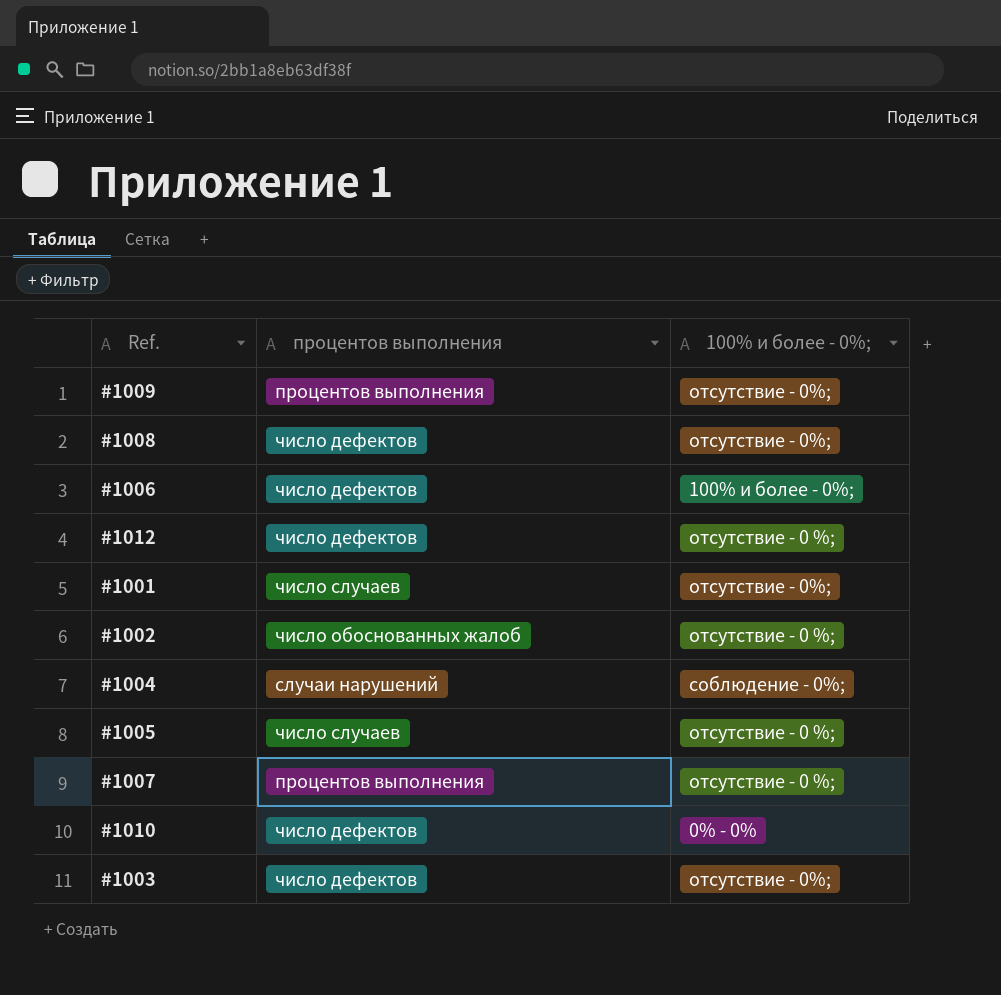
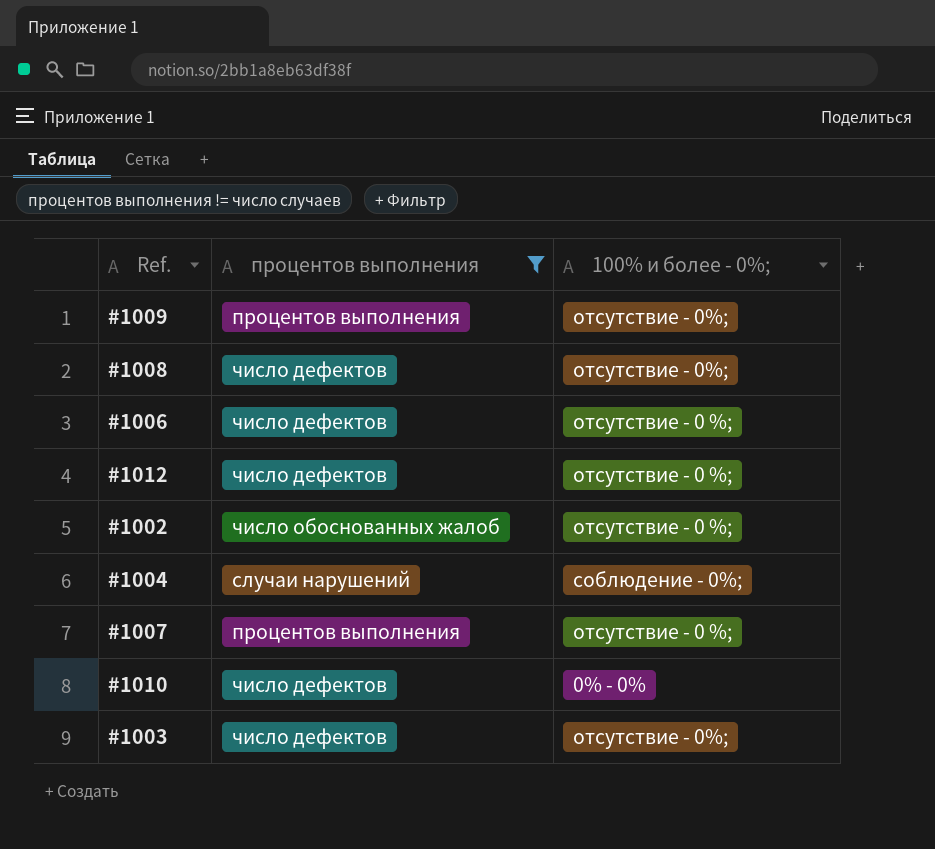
filter: none -> процентов выполнения != число случаев
#1006 | 100% и более - 0%;: 100% и более - 0%; -> отсутствие - 0 %;

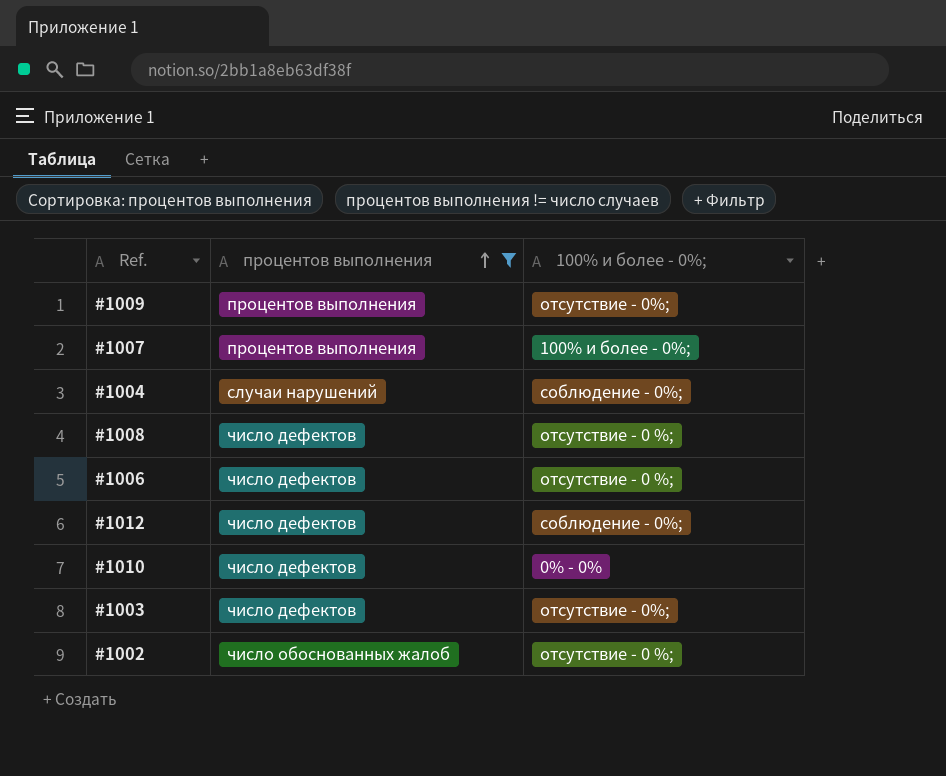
row order: none -> процентов выполнения ascending
#1007 | 100% и более - 0%;: отсутствие - 0 %; -> 100% и более - 0%;
#1008 | 100% и более - 0%;: отсутствие - 0%; -> отсутствие - 0 %;
#1012 | 100% и более - 0%;: отсутствие - 0 %; -> соблюдение - 0%;

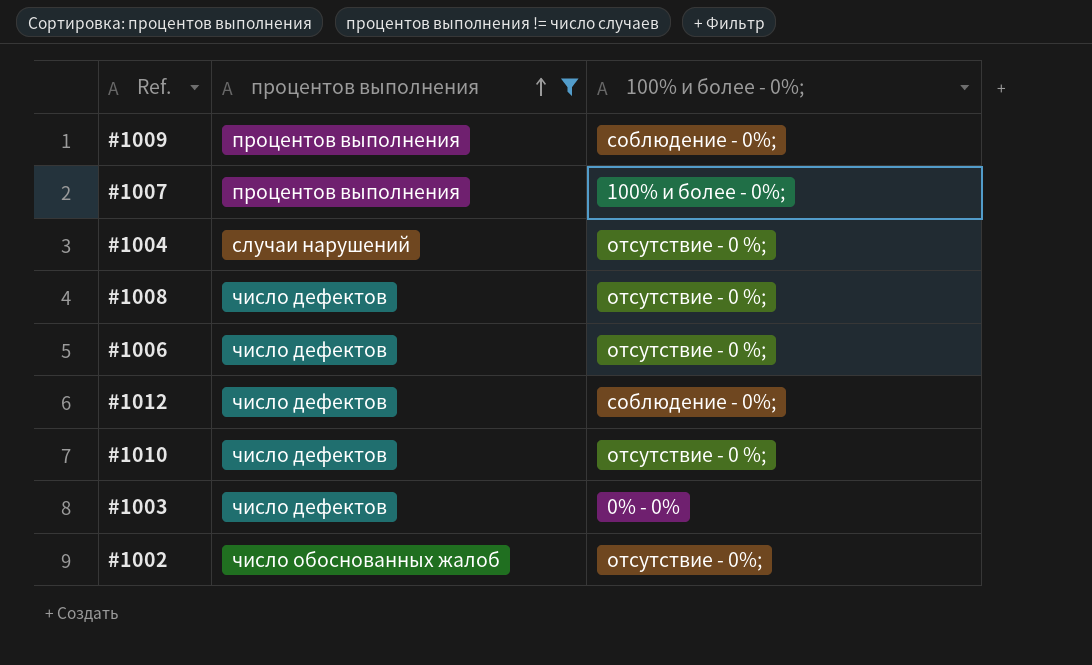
#1009 | 100% и более - 0%;: отсутствие - 0%; -> соблюдение - 0%;
#1004 | 100% и более - 0%;: соблюдение - 0%; -> отсутствие - 0 %;
#1010 | 100% и более - 0%;: 0% - 0% -> отсутствие - 0 %;
#1003 | 100% и более - 0%;: отсутствие - 0%; -> 0% - 0%
#1002 | 100% и более - 0%;: отсутствие - 0 %; -> отсутствие - 0%;

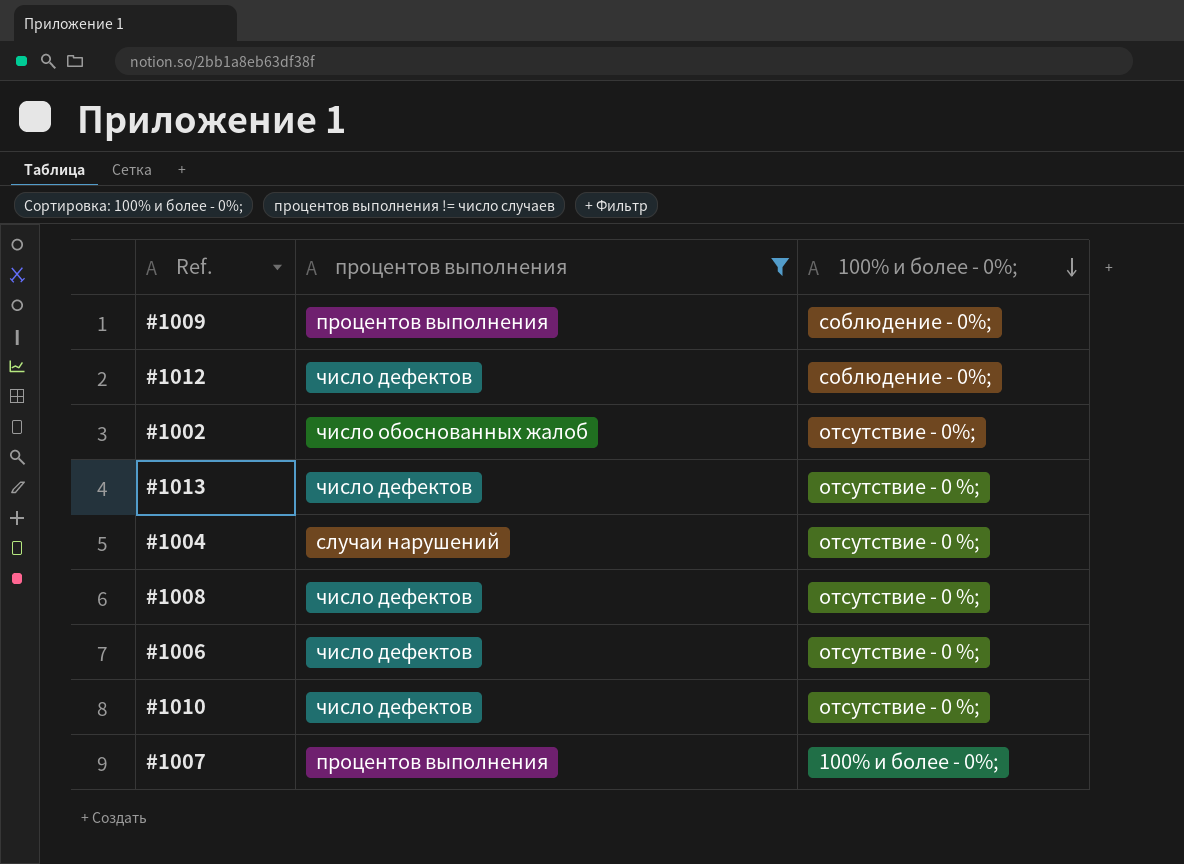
row order: процентов выполнения ascending -> 100% и более - 0%; descending
row #1003: число дефектов | 0% - 0% -> none
row #1013: none -> число дефектов | отсутствие - 0 %;

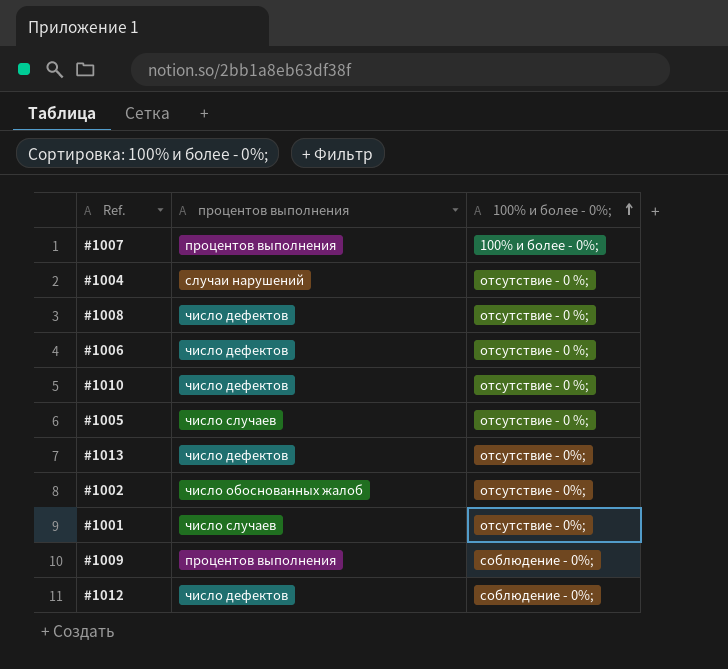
filter: процентов выполнения != число случаев -> none
row order: 100% и более - 0%; descending -> 100% и более - 0%; ascending
#1013 | 100% и более - 0%;: отсутствие - 0 %; -> отсутствие - 0%;

